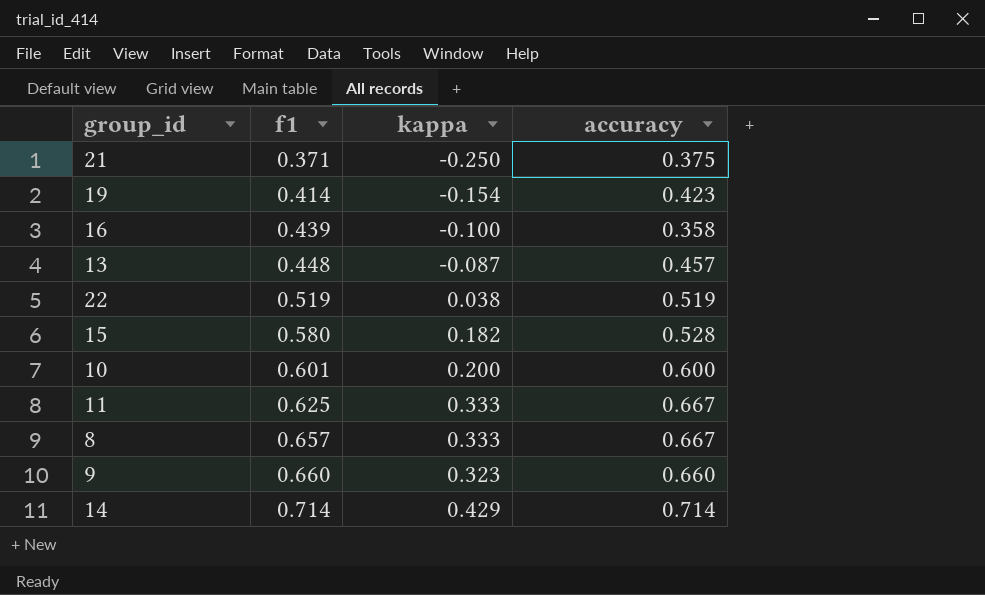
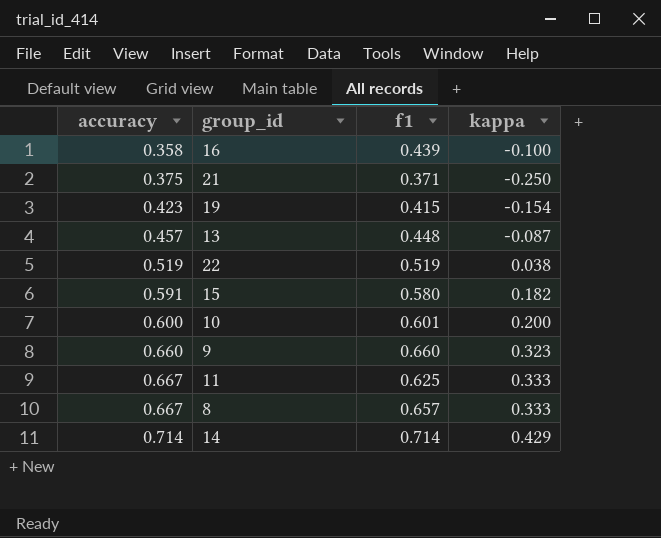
row order: f1 ascending -> accuracy ascending
column accuracy | position: 4 -> 1
19 | f1: 0.414 -> 0.415
15 | accuracy: 0.528 -> 0.591

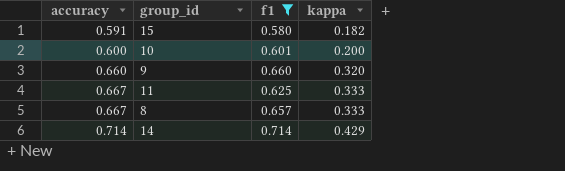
filter: none -> f1 >= 0.580
9 | kappa: 0.323 -> 0.320

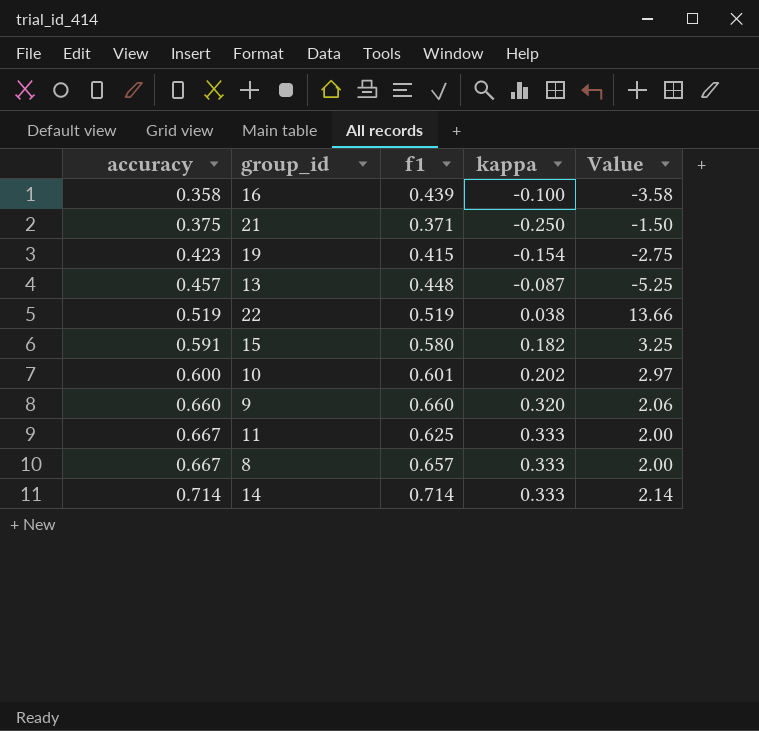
filter: f1 >= 0.580 -> none
column Value | formula: none -> [accuracy] / [kappa]
10 | kappa: 0.200 -> 0.202
14 | kappa: 0.429 -> 0.333

